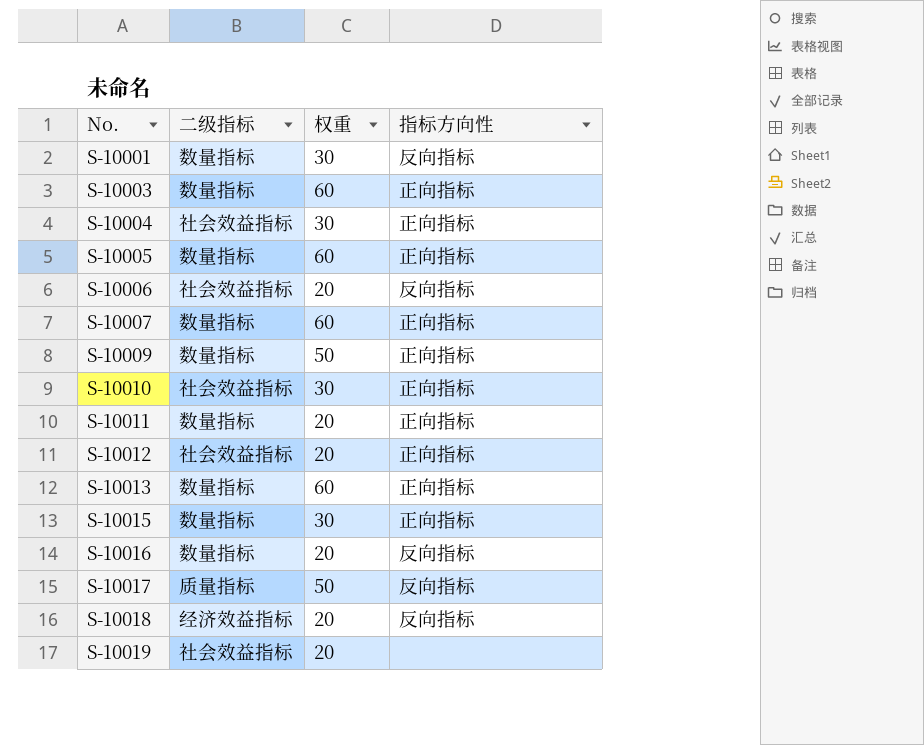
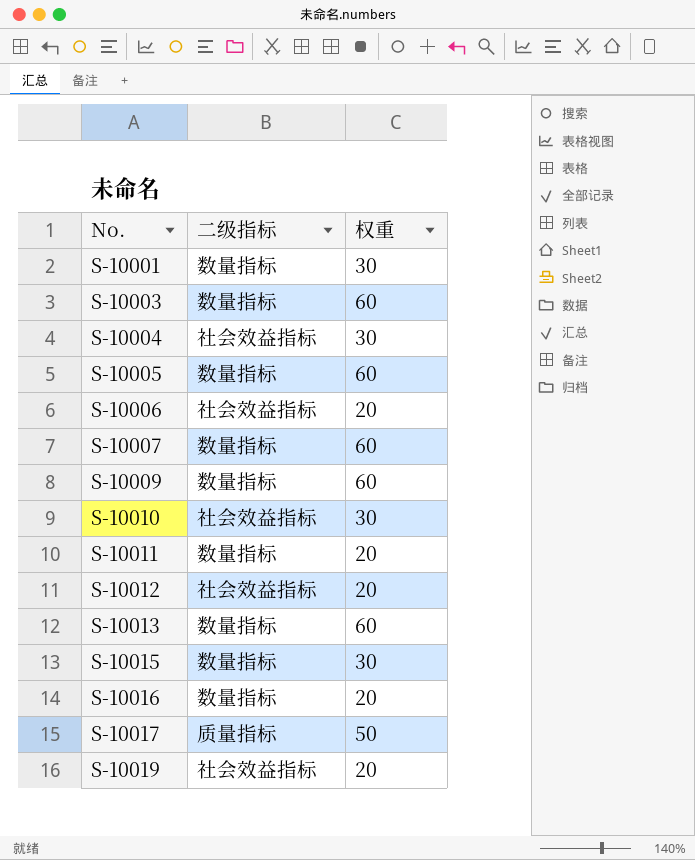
column 指标方向性 | position: 4 -> none
row S-10018: 经济效益指标 | 20 | 反向指标 -> none
S-10009 | 权重: 50 -> 60

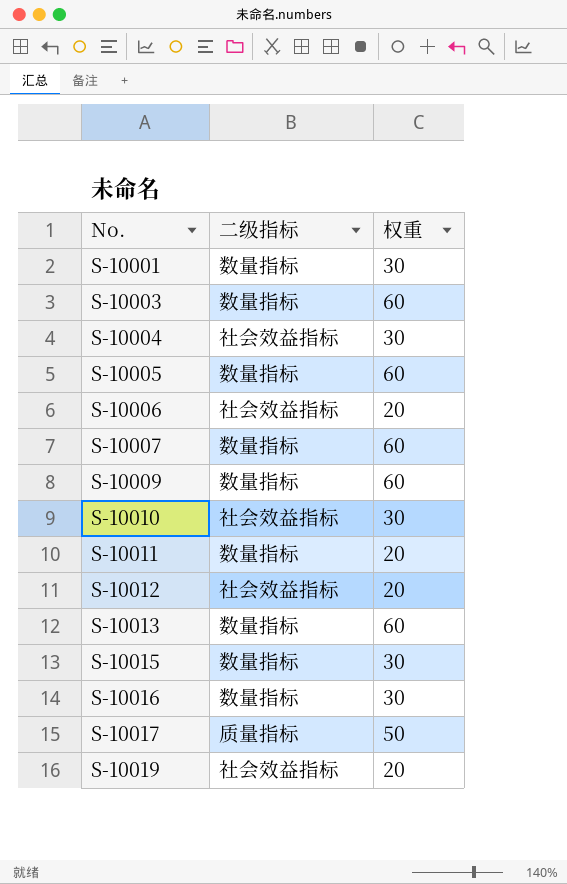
S-10016 | 权重: 20 -> 30

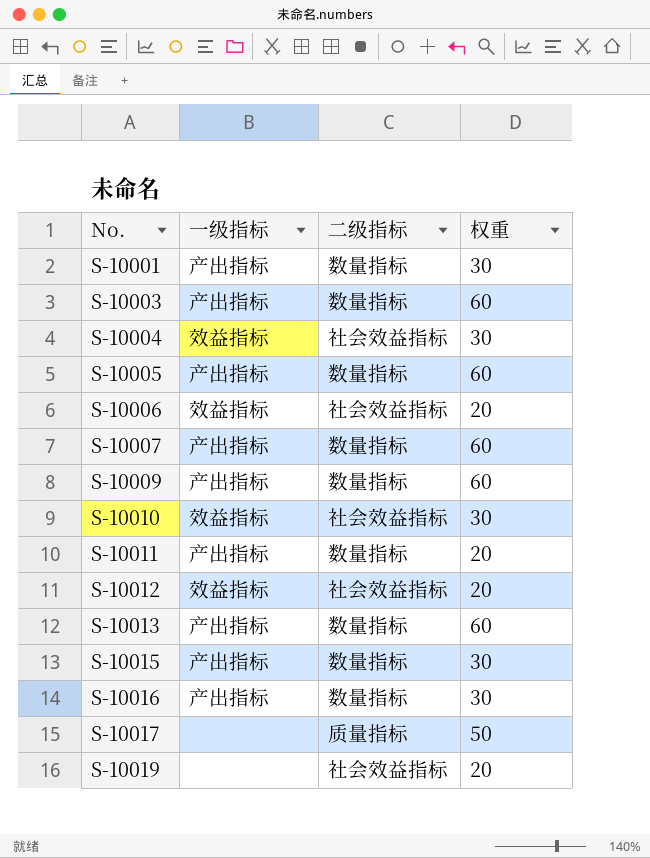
column 一级指标 | position: none -> 2

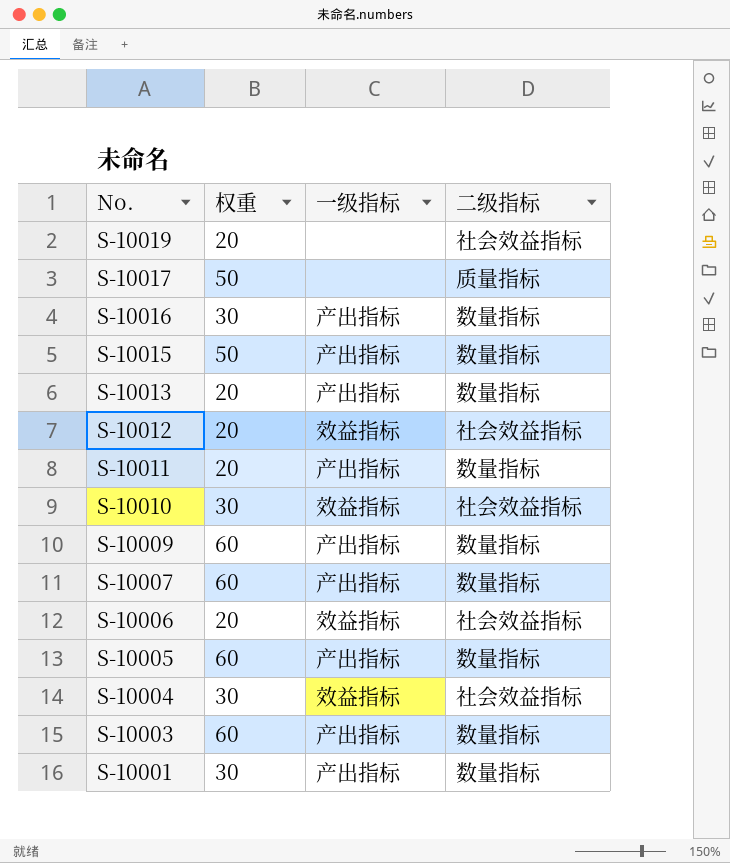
row order: No. ascending -> No. descending
column 权重 | position: 4 -> 2
S-10015 | 权重: 30 -> 50
S-10013 | 权重: 60 -> 20

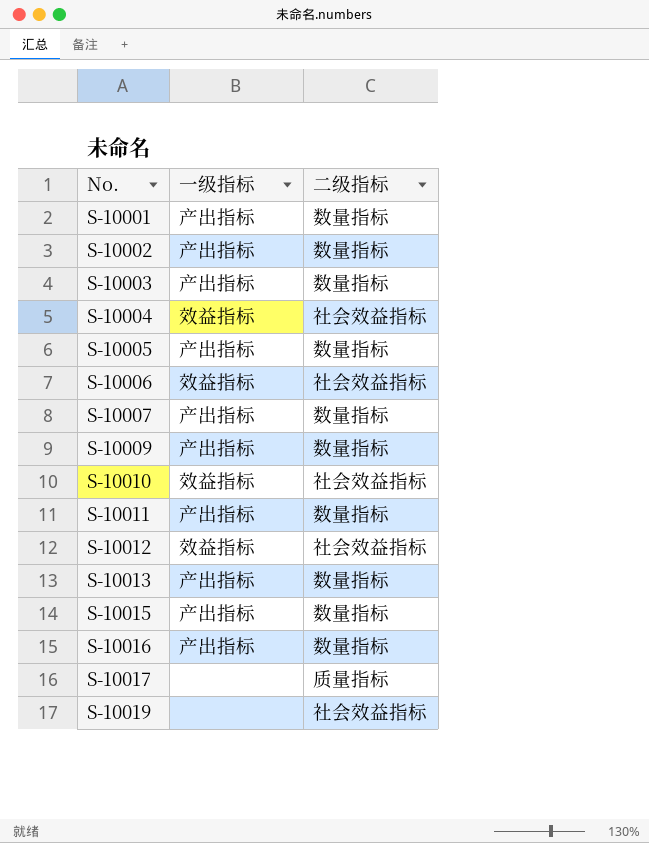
row order: No. descending -> No. ascending
column 权重 | position: 2 -> none
row S-10002: none -> 产出指标 | 数量指标

